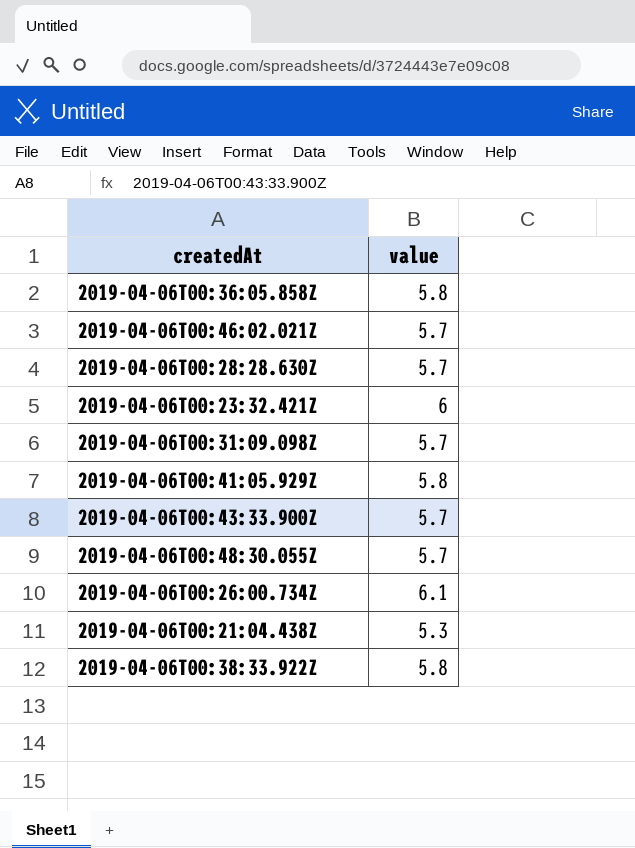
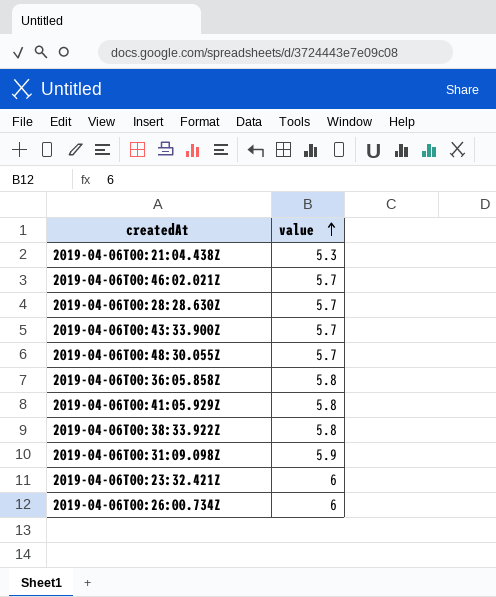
row order: none -> value ascending
2019-04-06T00:31:09.098Z | value: 5.7 -> 5.9
2019-04-06T00:26:00.734Z | value: 6.1 -> 6

